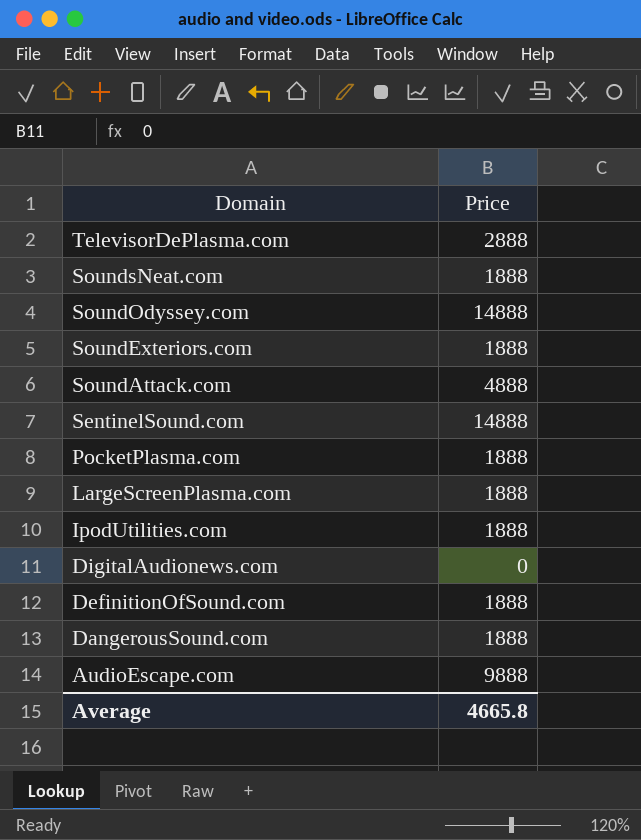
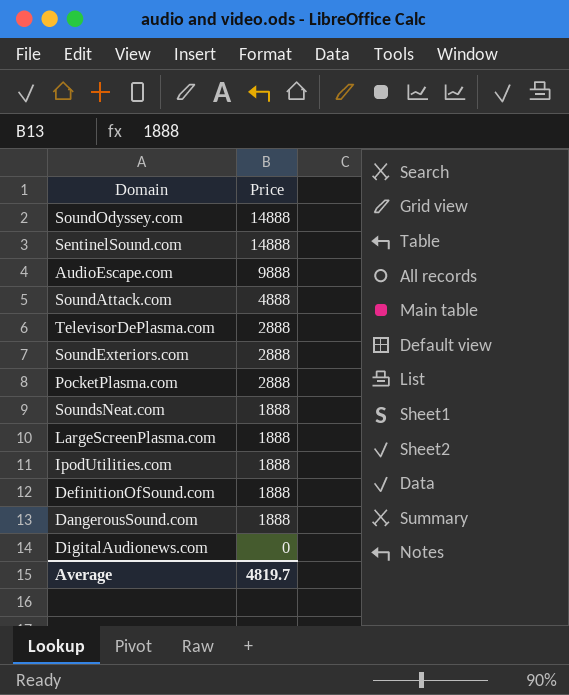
row order: Domain descending -> Price descending
SoundExteriors.com | Price: 1888 -> 2888
PocketPlasma.com | Price: 1888 -> 2888
Average | Price: 4665.8 -> 4819.7

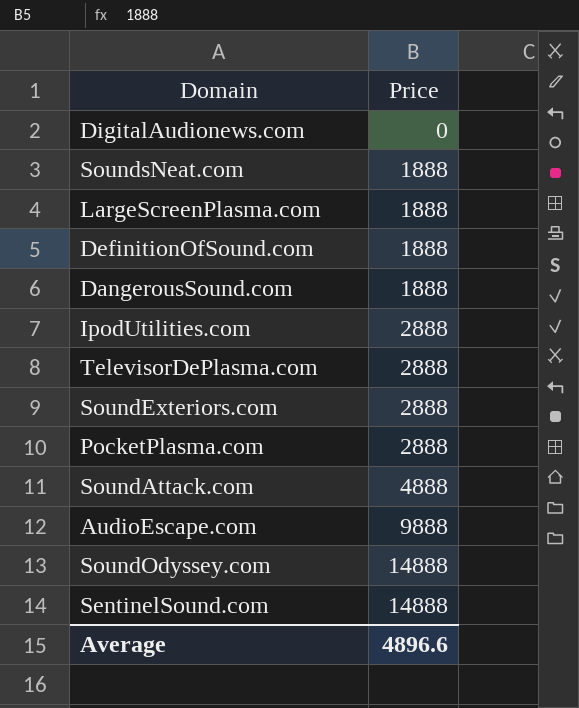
row order: Price descending -> Price ascending
IpodUtilities.com | Price: 1888 -> 2888
Average | Price: 4819.7 -> 4896.6

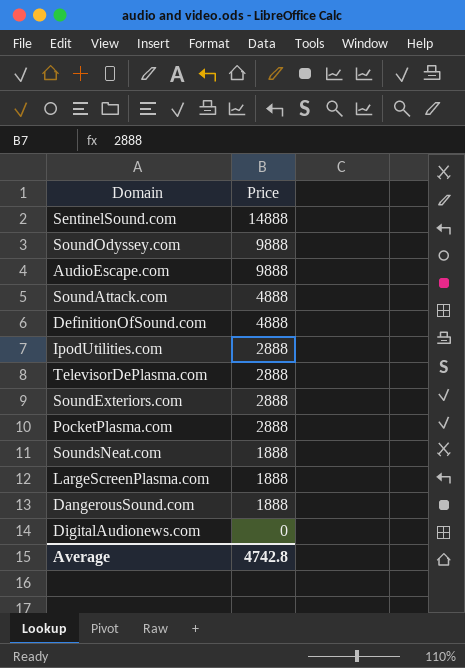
row order: Price ascending -> Price descending
SoundOdyssey.com | Price: 14888 -> 9888
DefinitionOfSound.com | Price: 1888 -> 4888
Average | Price: 4896.6 -> 4742.8

